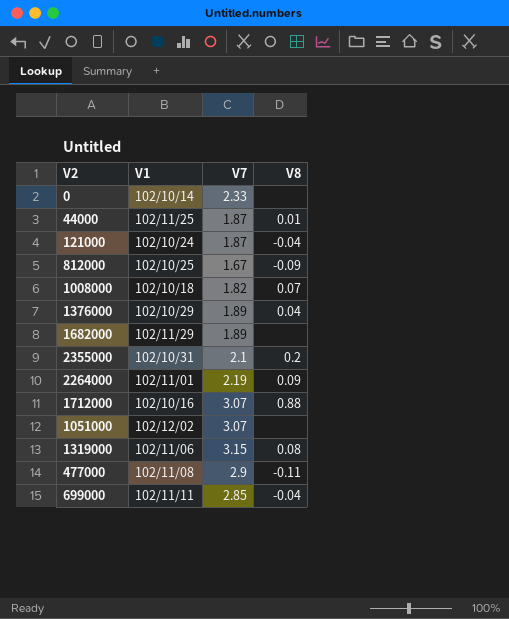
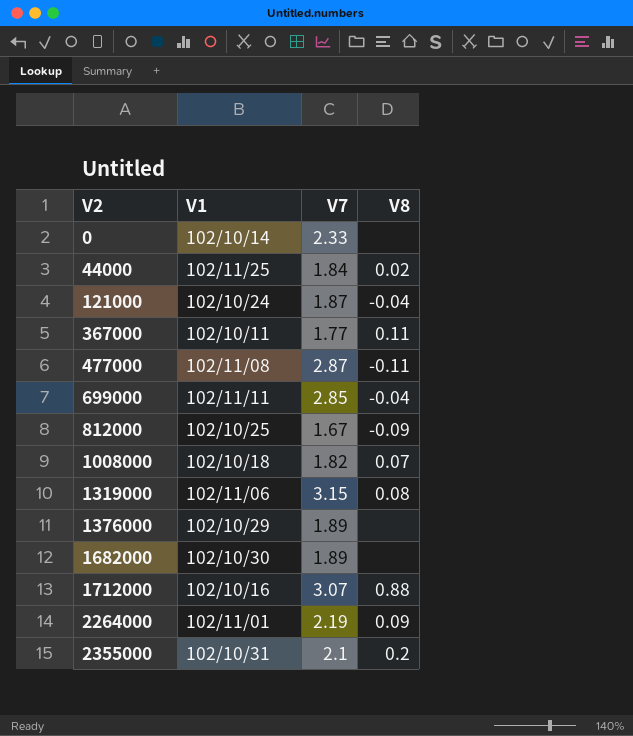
row order: none -> V2 ascending
row 1051000: 102/12/02 | 3.07 | none -> none
44000 | V7: 1.87 -> 1.84
44000 | V8: 0.01 -> 0.02
row 367000: none -> 102/10/11 | 1.77 | 0.11
477000 | V7: 2.9 -> 2.87
1376000 | V8: 0.04 -> none
1682000 | V1: 102/11/29 -> 102/10/30

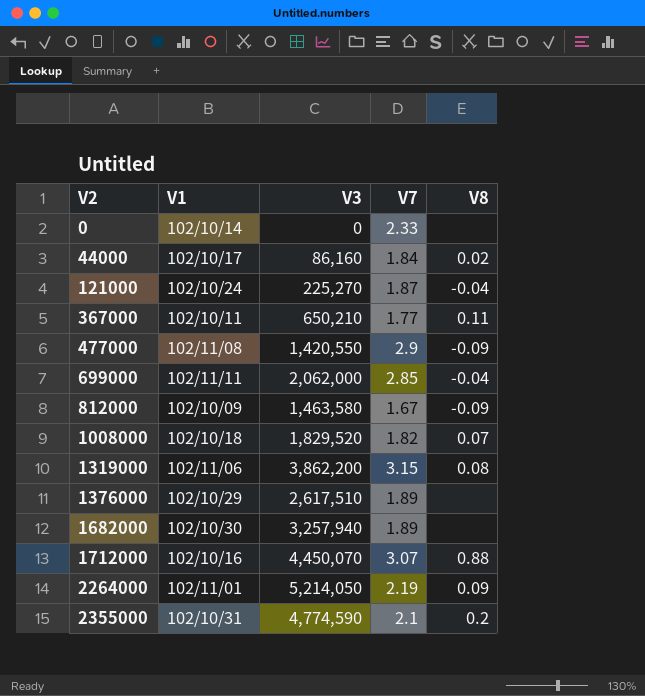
column V3 | position: none -> 3
44000 | V1: 102/11/25 -> 102/10/17
477000 | V7: 2.87 -> 2.9
477000 | V8: -0.11 -> -0.09
812000 | V1: 102/10/25 -> 102/10/09

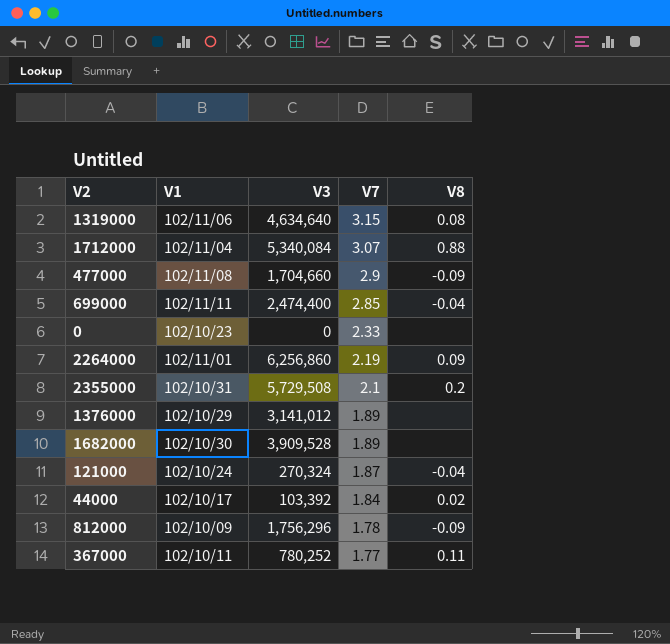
row order: V2 ascending -> V7 descending
row 1008000: 102/10/18 | 1,829,520 | 1.82 | 0.07 -> none
1319000 | V3: 3,862,200 -> 4,634,640
1712000 | V1: 102/10/16 -> 102/11/04
1712000 | V3: 4,450,070 -> 5,340,084
477000 | V3: 1,420,550 -> 1,704,660
699000 | V3: 2,062,000 -> 2,474,400
0 | V1: 102/10/14 -> 102/10/23
2264000 | V3: 5,214,050 -> 6,256,860
2355000 | V3: 4,774,590 -> 5,729,508
1376000 | V3: 2,617,510 -> 3,141,012
1682000 | V3: 3,257,940 -> 3,909,528
121000 | V3: 225,270 -> 270,324
44000 | V3: 86,160 -> 103,392
812000 | V3: 1,463,580 -> 1,756,296
812000 | V7: 1.67 -> 1.78
367000 | V3: 650,210 -> 780,252

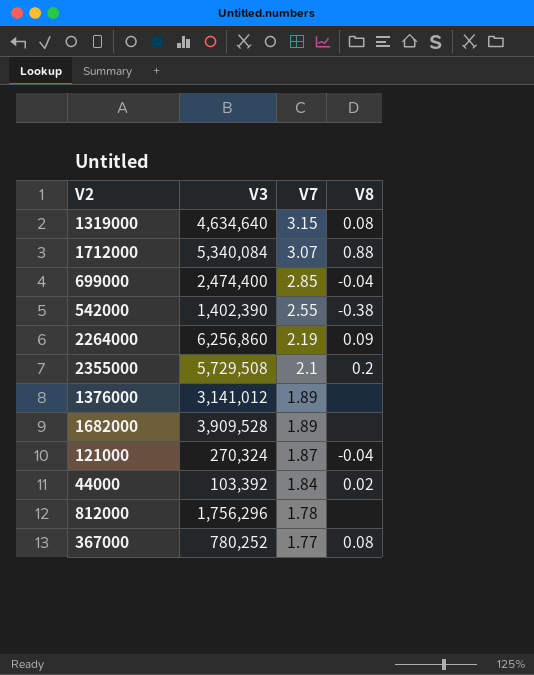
column V1 | position: 2 -> none
row 477000: 102/11/08 | 1,704,660 | 2.9 | -0.09 -> none
row 0: 102/10/23 | 0 | 2.33 | none -> none
row 542000: none -> 1,402,390 | 2.55 | -0.38
812000 | V8: -0.09 -> none
367000 | V8: 0.11 -> 0.08

